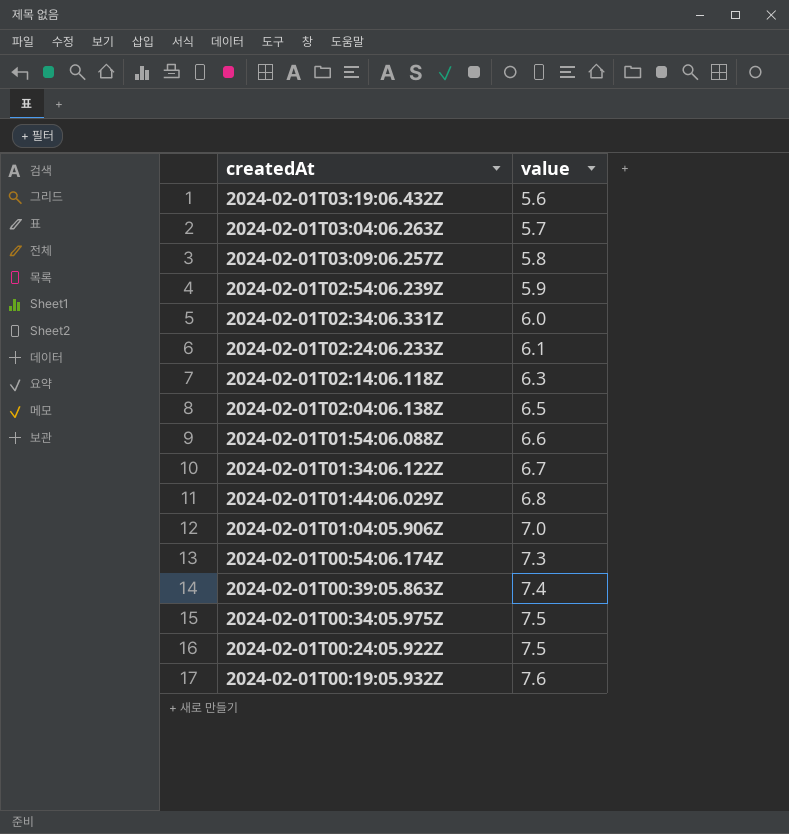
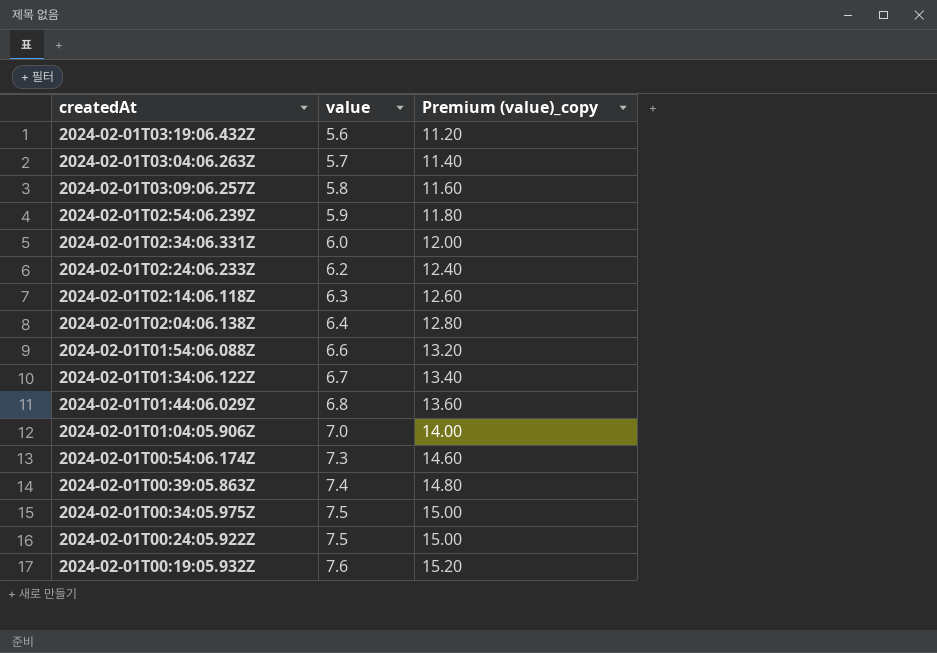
column Premium (value)_copy | formula: none -> [value] * 2
2024-02-01T02:24:06.233Z | value: 6.1 -> 6.2
2024-02-01T02:04:06.138Z | value: 6.5 -> 6.4

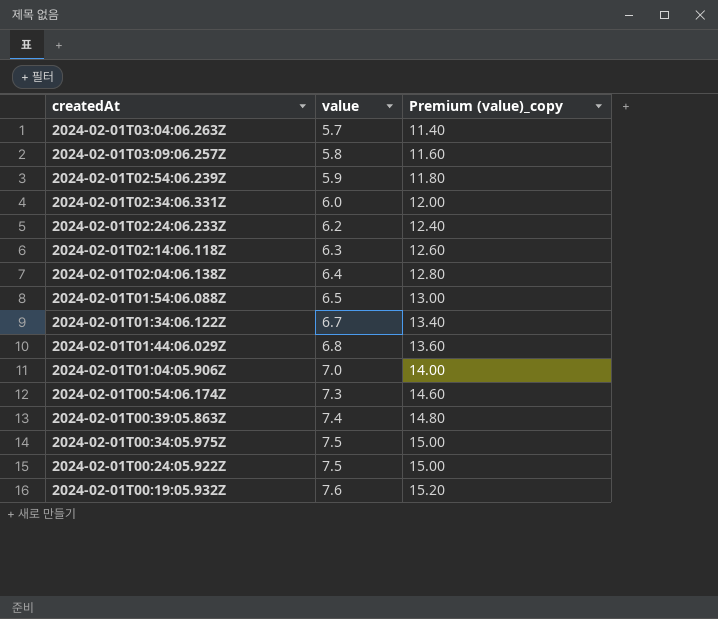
row 2024-02-01T03:19:06.432Z: 5.6 | 11.20 -> none
2024-02-01T01:54:06.088Z | value: 6.6 -> 6.5
2024-02-01T01:54:06.088Z | Premium (value)_copy: 13.20 -> 13.00

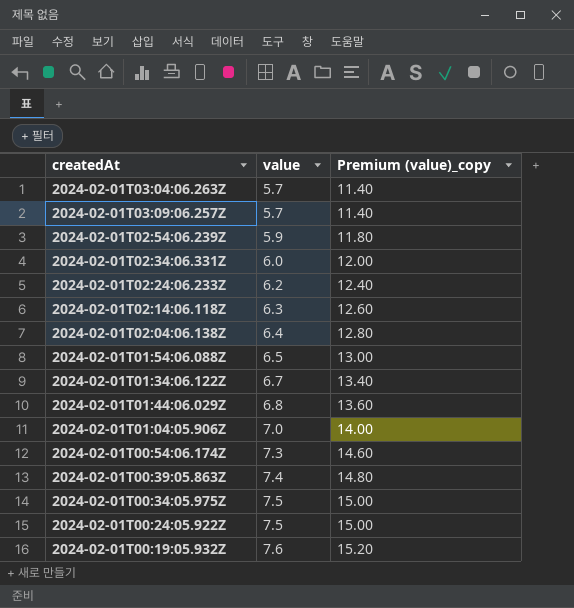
2024-02-01T03:09:06.257Z | value: 5.8 -> 5.7
2024-02-01T03:09:06.257Z | Premium (value)_copy: 11.60 -> 11.40

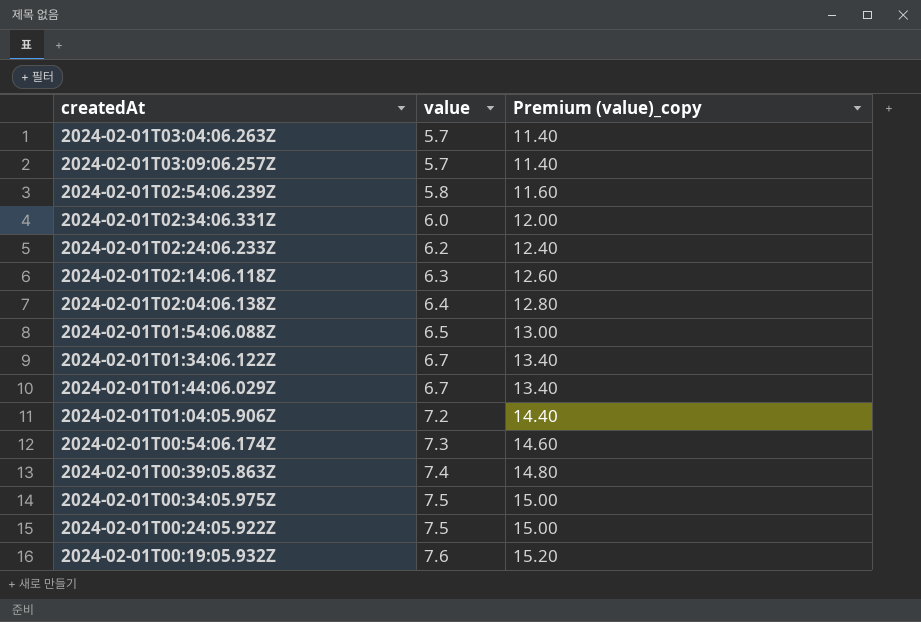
2024-02-01T02:54:06.239Z | value: 5.9 -> 5.8
2024-02-01T02:54:06.239Z | Premium (value)_copy: 11.80 -> 11.60
2024-02-01T01:44:06.029Z | value: 6.8 -> 6.7
2024-02-01T01:44:06.029Z | Premium (value)_copy: 13.60 -> 13.40
2024-02-01T01:04:05.906Z | value: 7.0 -> 7.2
2024-02-01T01:04:05.906Z | Premium (value)_copy: 14.00 -> 14.40

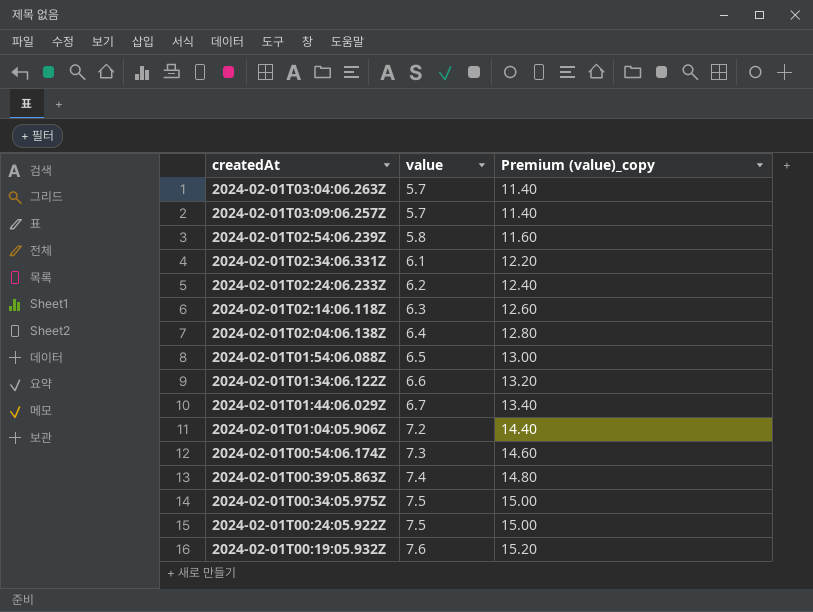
2024-02-01T02:34:06.331Z | value: 6.0 -> 6.1
2024-02-01T02:34:06.331Z | Premium (value)_copy: 12.00 -> 12.20
2024-02-01T01:34:06.122Z | value: 6.7 -> 6.6
2024-02-01T01:34:06.122Z | Premium (value)_copy: 13.40 -> 13.20

